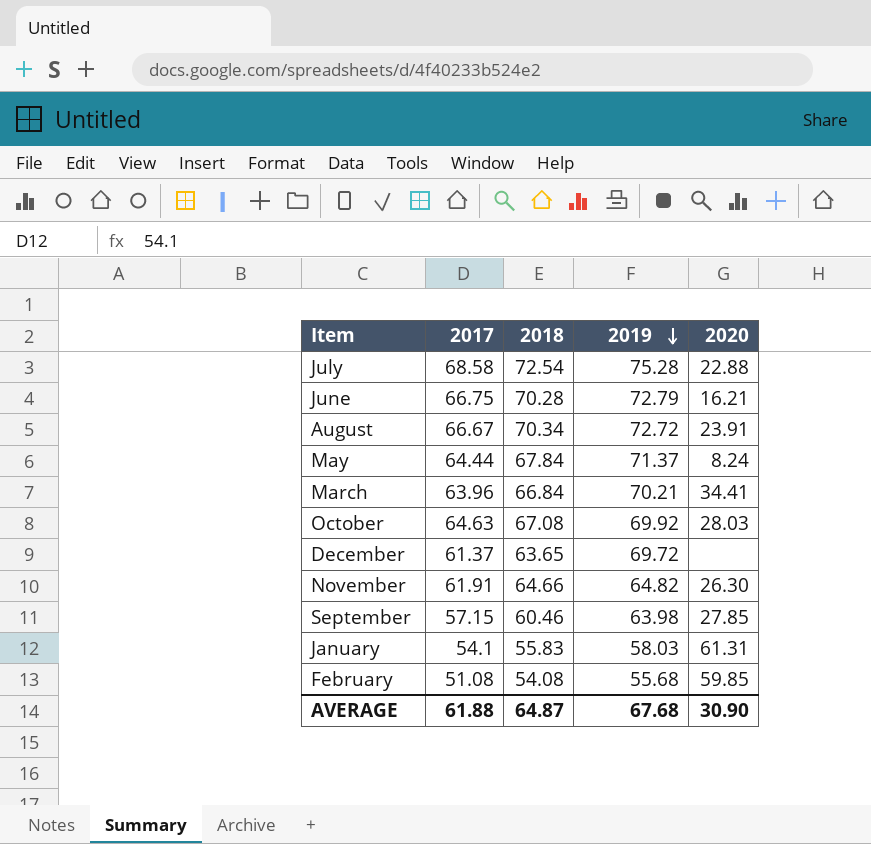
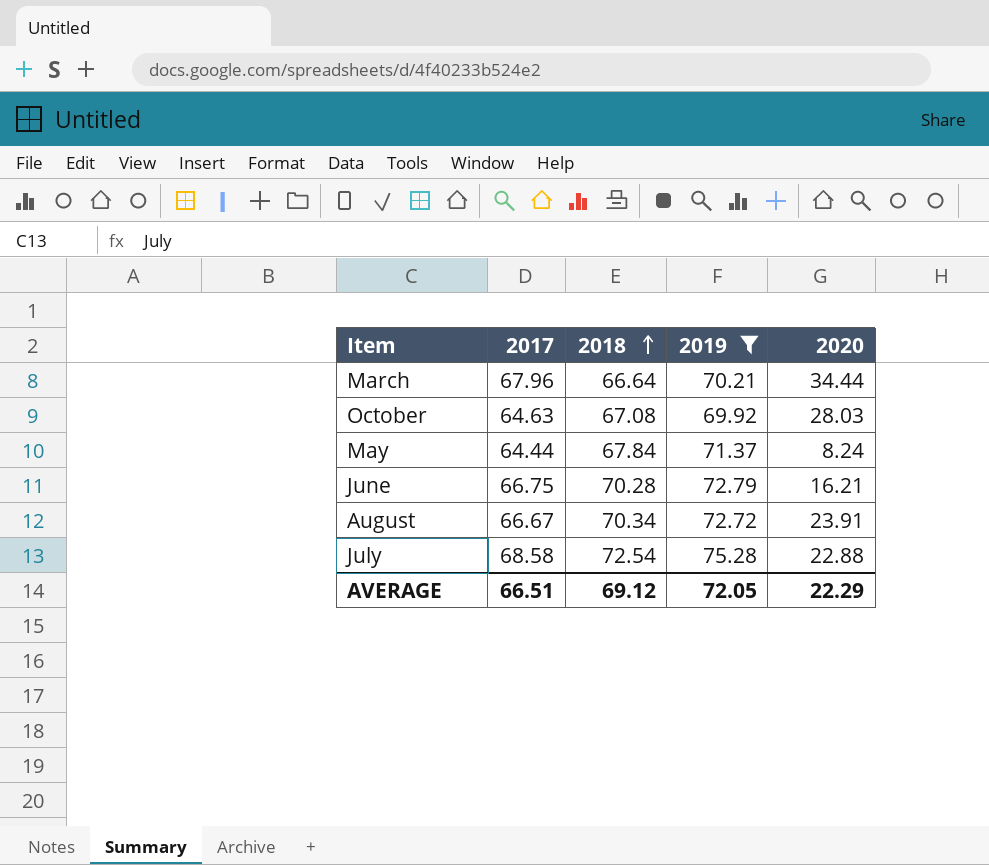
filter: none -> 2019 >= 69.92
row order: 2019 descending -> 2018 ascending
March | 2017: 63.96 -> 67.96
March | 2018: 66.84 -> 66.64
March | 2020: 34.41 -> 34.44
AVERAGE | 2017: 61.88 -> 66.51
AVERAGE | 2018: 64.87 -> 69.12
AVERAGE | 2019: 67.68 -> 72.05
AVERAGE | 2020: 30.90 -> 22.29

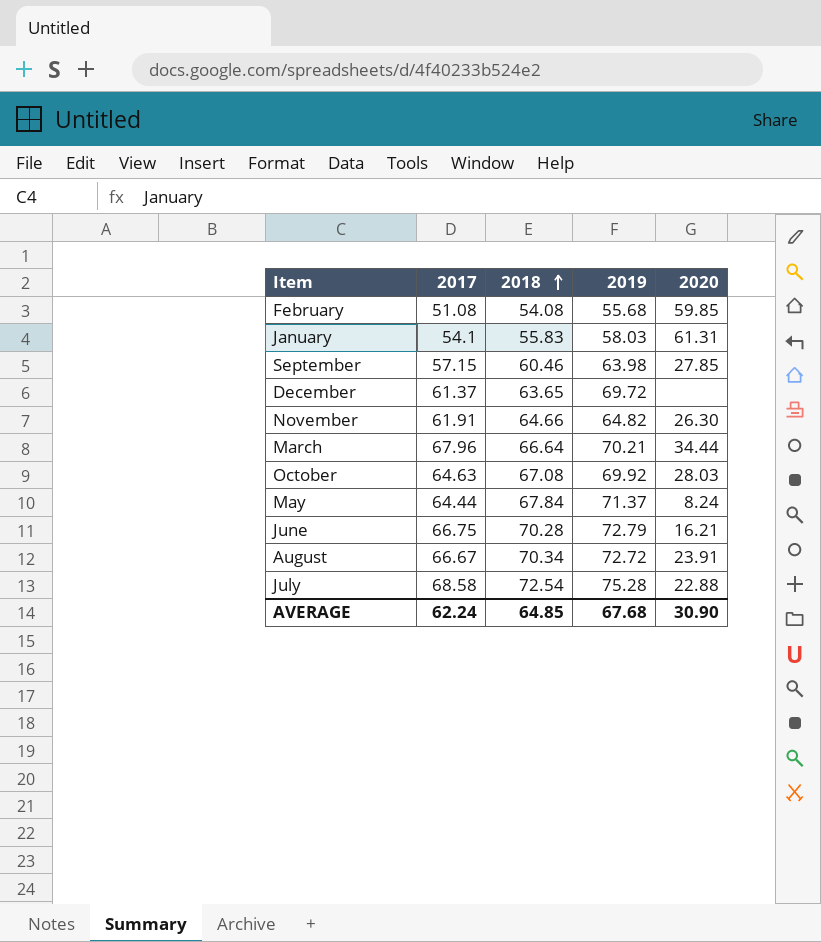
filter: 2019 >= 69.92 -> none
AVERAGE | 2017: 66.51 -> 62.24
AVERAGE | 2018: 69.12 -> 64.85
AVERAGE | 2019: 72.05 -> 67.68
AVERAGE | 2020: 22.29 -> 30.90

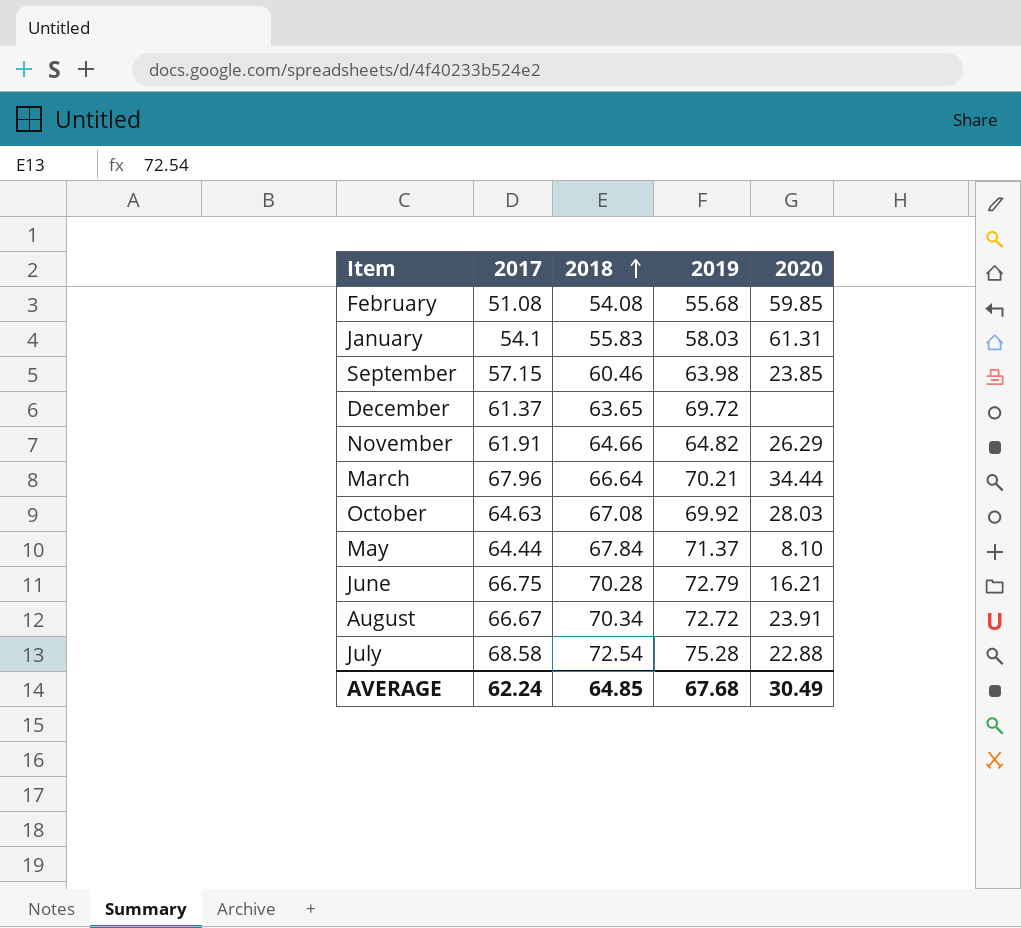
September | 2020: 27.85 -> 23.85
November | 2020: 26.30 -> 26.29
May | 2020: 8.24 -> 8.10
AVERAGE | 2020: 30.90 -> 30.49

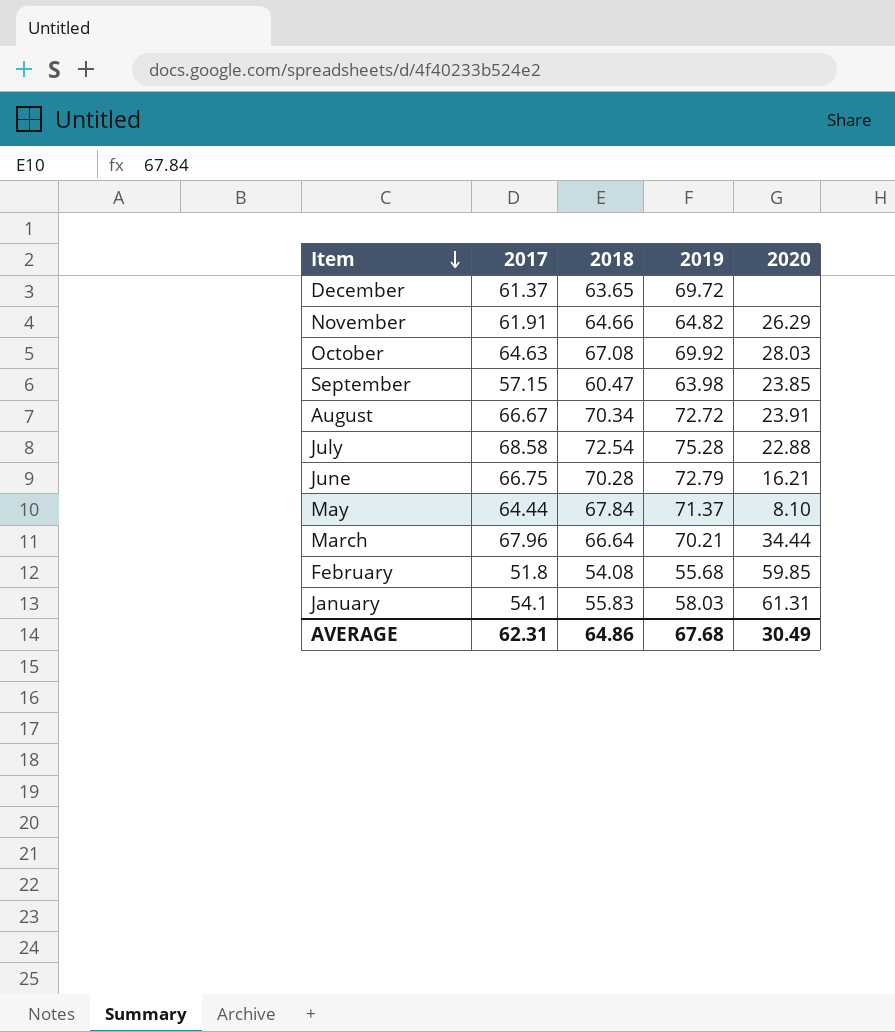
row order: 2018 ascending -> Item descending
September | 2018: 60.46 -> 60.47
February | 2017: 51.08 -> 51.8
AVERAGE | 2017: 62.24 -> 62.31
AVERAGE | 2018: 64.85 -> 64.86

